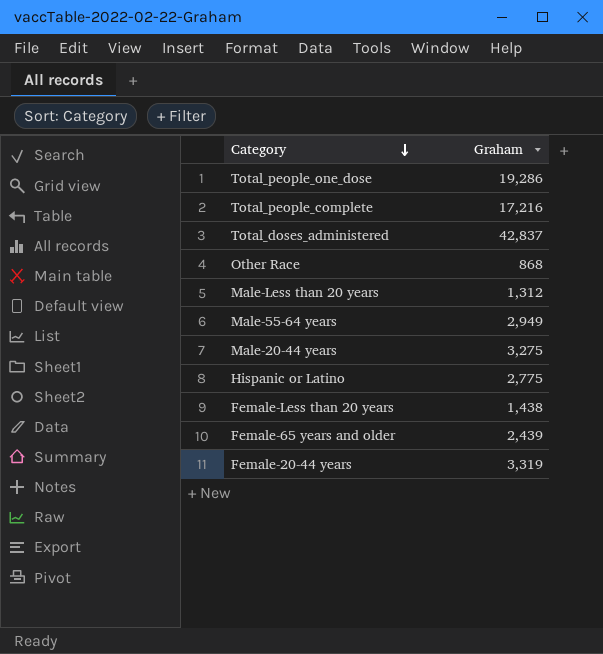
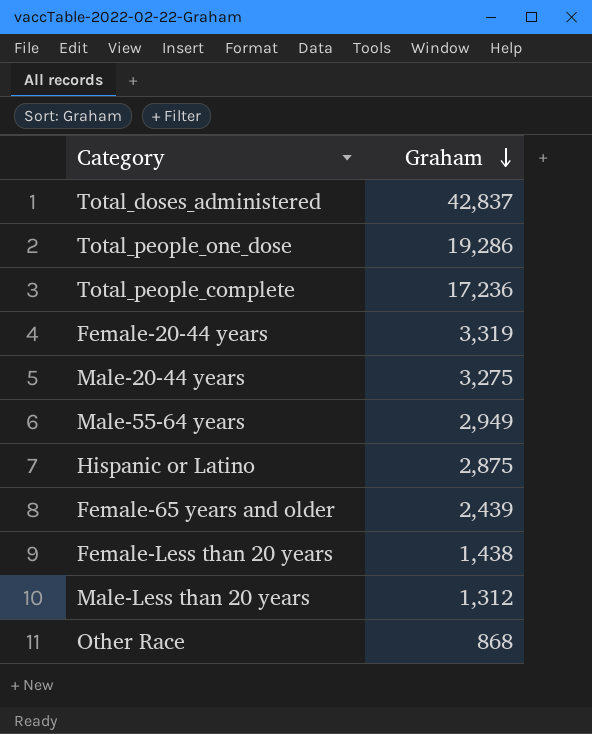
row order: Category descending -> Graham descending
Total_people_complete | Graham: 17,216 -> 17,236
Hispanic or Latino | Graham: 2,775 -> 2,875

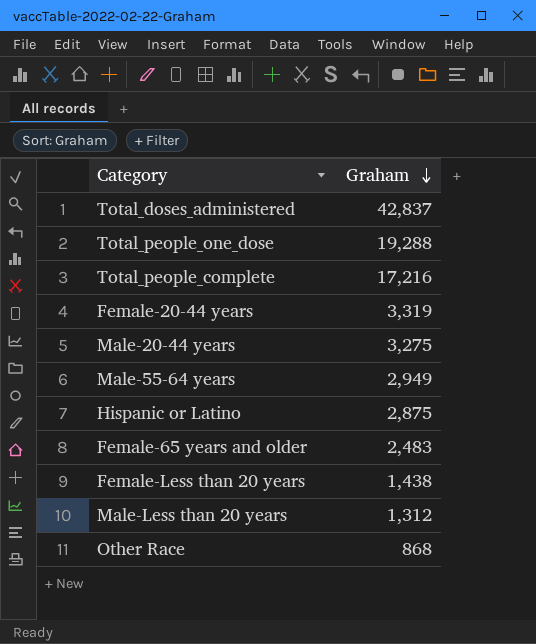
Total_people_one_dose | Graham: 19,286 -> 19,288
Total_people_complete | Graham: 17,236 -> 17,216
Female-65 years and older | Graham: 2,439 -> 2,483

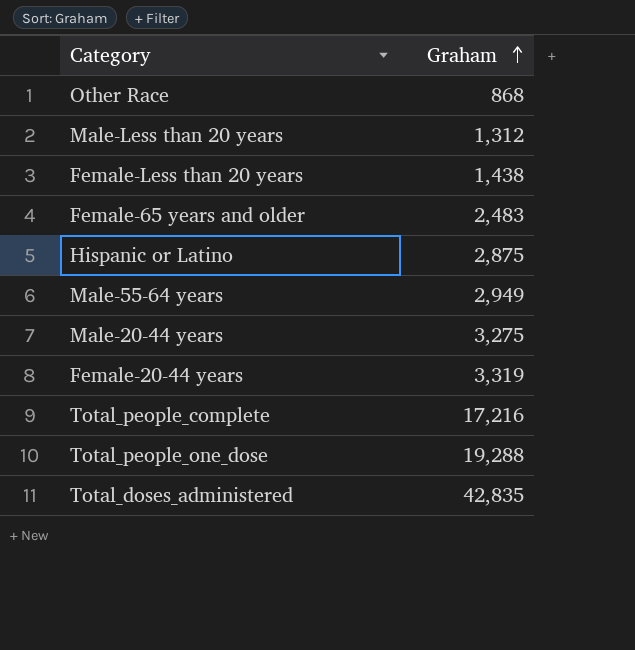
row order: Graham descending -> Graham ascending
Total_doses_administered | Graham: 42,837 -> 42,835

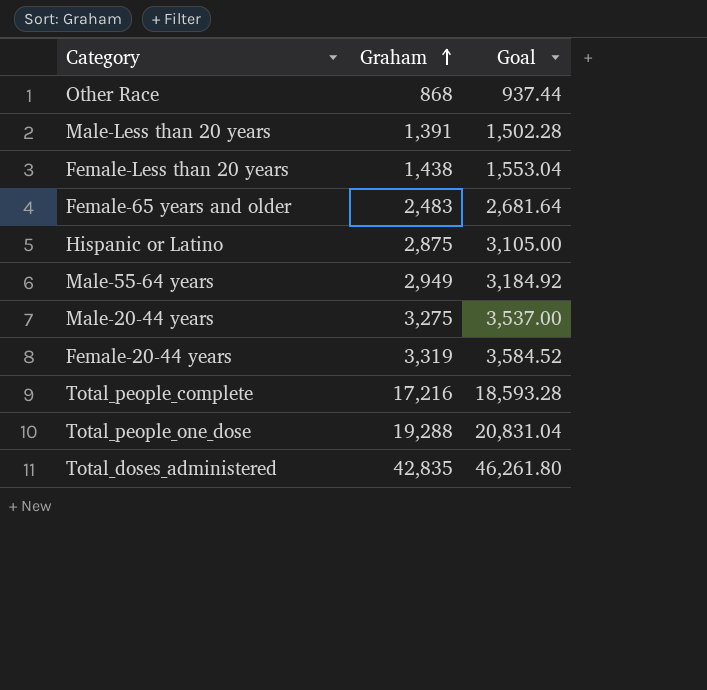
column Goal | formula: none -> [Graham] * 1.08
Male-Less than 20 years | Graham: 1,312 -> 1,391

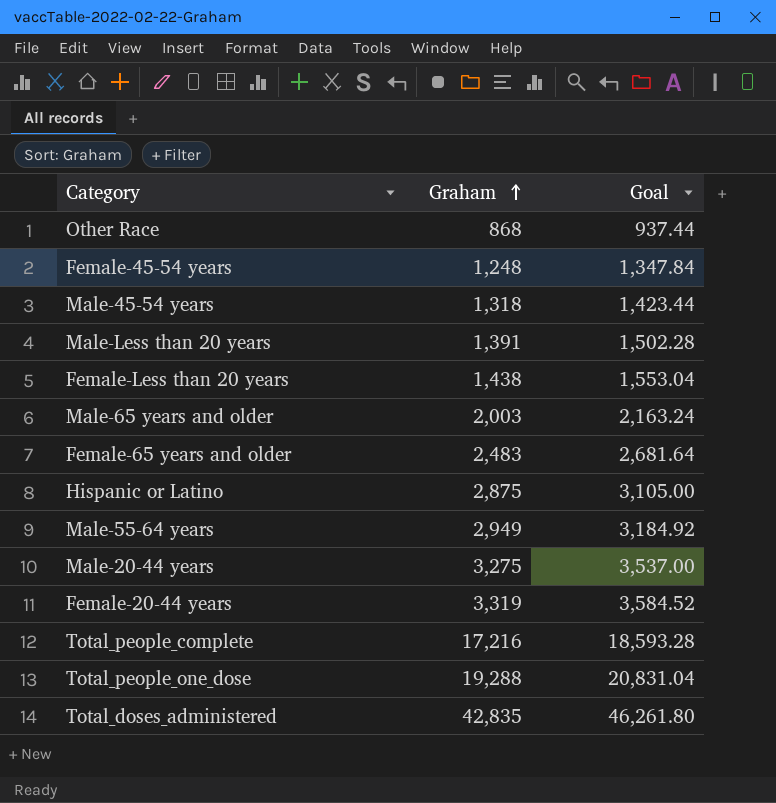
row Female-45-54 years: none -> 1,248 | 1,347.84
row Male-45-54 years: none -> 1,318 | 1,423.44
row Male-65 years and older: none -> 2,003 | 2,163.24

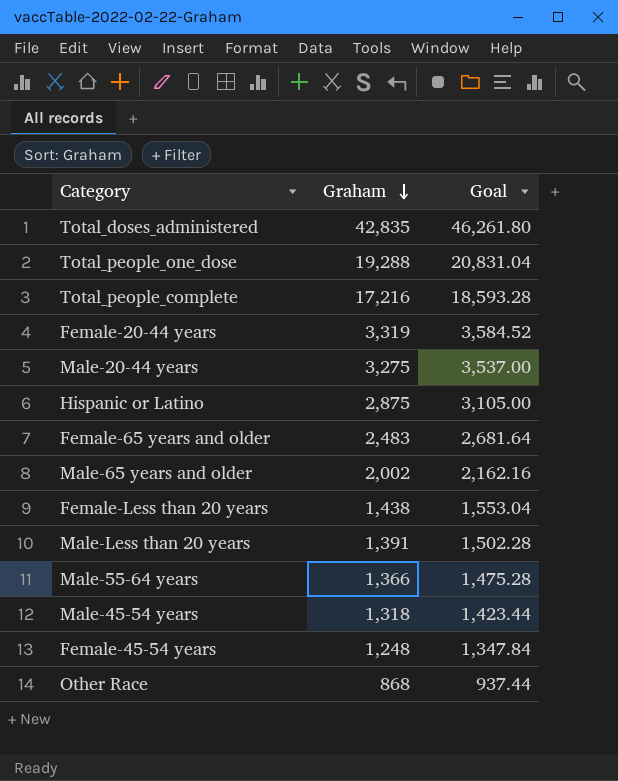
row order: Graham ascending -> Graham descending
Male-65 years and older | Graham: 2,003 -> 2,002
Male-65 years and older | Goal: 2,163.24 -> 2,162.16
Male-55-64 years | Graham: 2,949 -> 1,366
Male-55-64 years | Goal: 3,184.92 -> 1,475.28

